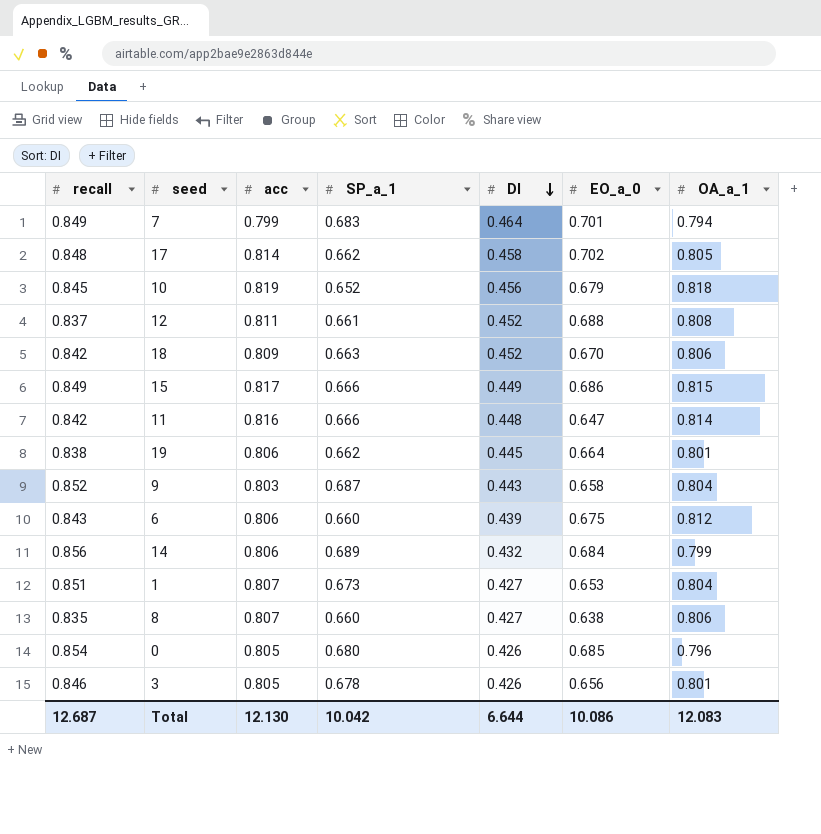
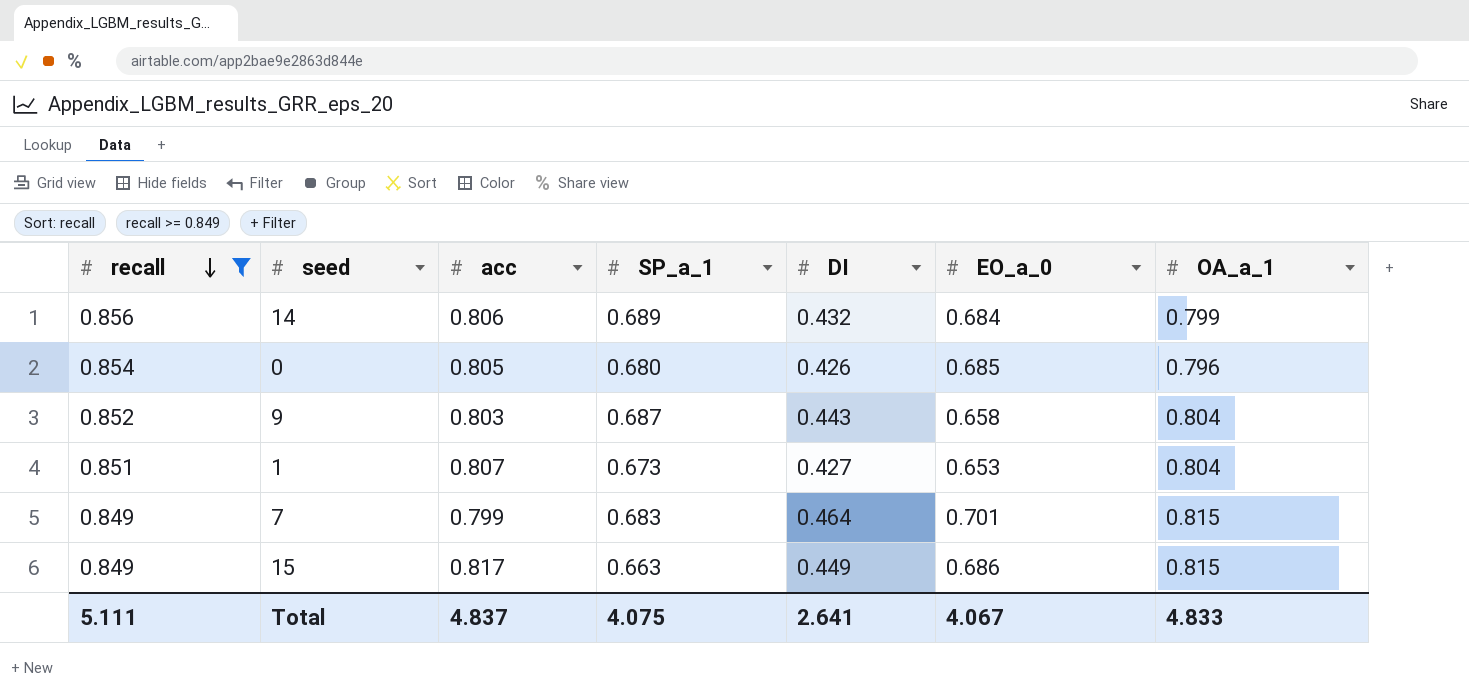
filter: none -> recall >= 0.849
row order: DI descending -> recall descending
7 | OA_a_1: 0.794 -> 0.815
15 | SP_a_1: 0.666 -> 0.663
Total | recall: 12.687 -> 5.111
Total | acc: 12.130 -> 4.837
Total | SP_a_1: 10.042 -> 4.075
Total | DI: 6.644 -> 2.641
Total | EO_a_0: 10.086 -> 4.067
Total | OA_a_1: 12.083 -> 4.833

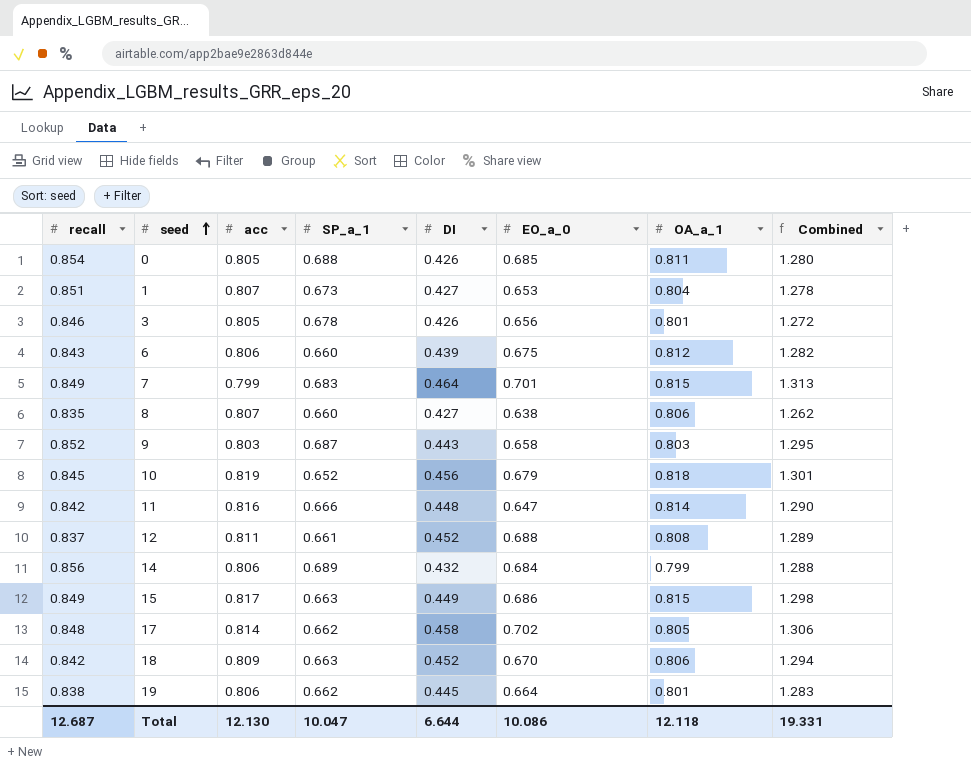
filter: recall >= 0.849 -> none
row order: recall descending -> seed ascending
column Combined | formula: none -> [recall] + [DI]
0 | SP_a_1: 0.680 -> 0.688
0 | OA_a_1: 0.796 -> 0.811
9 | OA_a_1: 0.804 -> 0.803
Total | recall: 5.111 -> 12.687
Total | acc: 4.837 -> 12.130
Total | SP_a_1: 4.075 -> 10.047
Total | DI: 2.641 -> 6.644
Total | EO_a_0: 4.067 -> 10.086
Total | OA_a_1: 4.833 -> 12.118

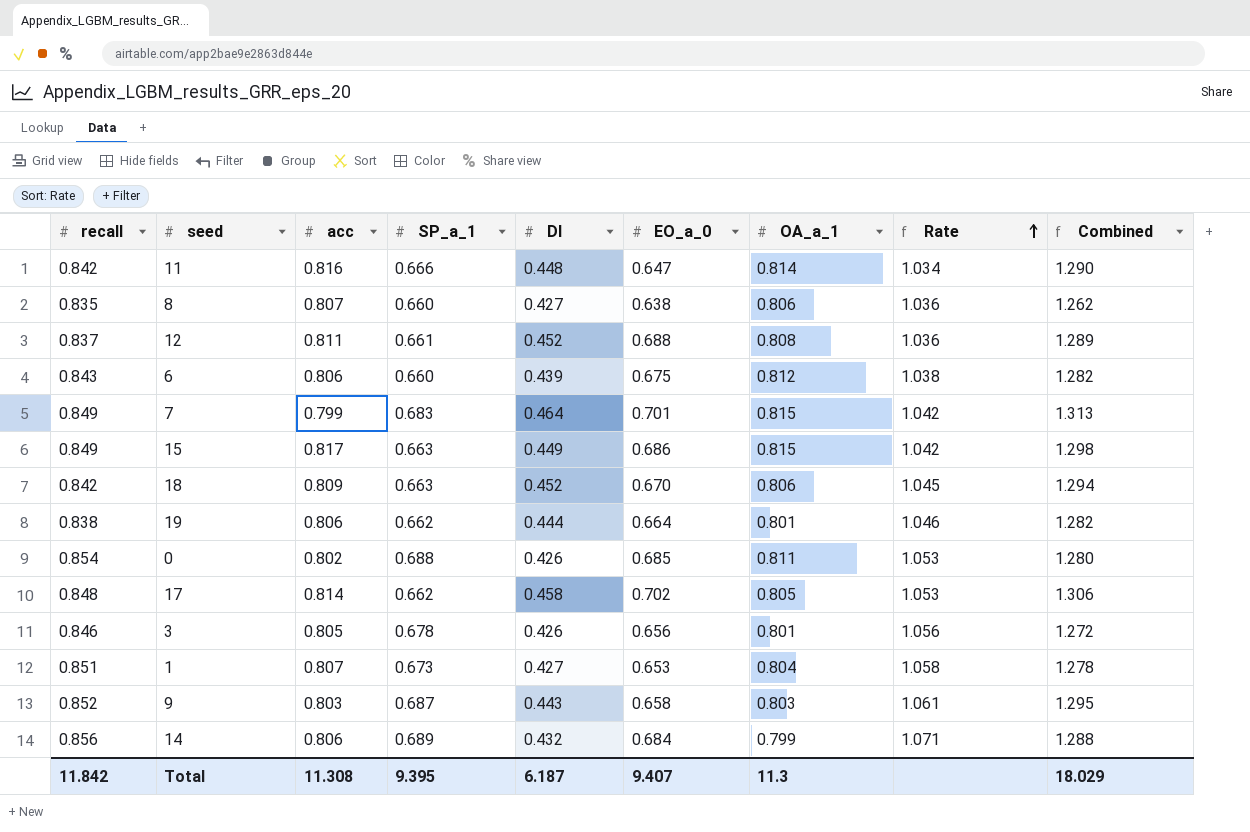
row order: seed ascending -> Rate ascending
column Rate | formula: none -> [recall] / [OA_a_1]
row 10: 0.845 | 0.819 | 0.652 | 0.456 | 0.679 | 0.818 | 1.301 -> none
19 | DI: 0.445 -> 0.444
19 | Combined: 1.283 -> 1.282
0 | acc: 0.805 -> 0.802
Total | recall: 12.687 -> 11.842
Total | acc: 12.130 -> 11.308
Total | SP_a_1: 10.047 -> 9.395
Total | DI: 6.644 -> 6.187
Total | EO_a_0: 10.086 -> 9.407
Total | OA_a_1: 12.118 -> 11.3
Total | Combined: 19.331 -> 18.029

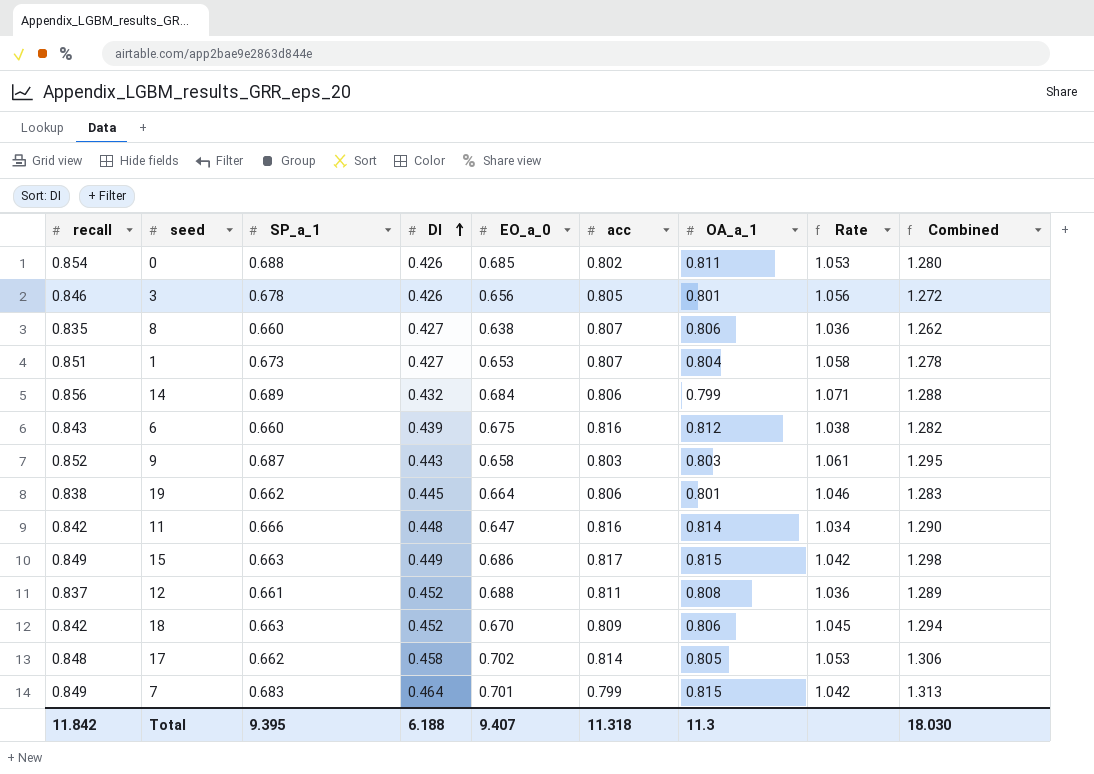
row order: Rate ascending -> DI ascending
column acc | position: 3 -> 6
6 | acc: 0.806 -> 0.816
19 | DI: 0.444 -> 0.445
19 | Combined: 1.282 -> 1.283
Total | DI: 6.187 -> 6.188
Total | acc: 11.308 -> 11.318
Total | Combined: 18.029 -> 18.030

